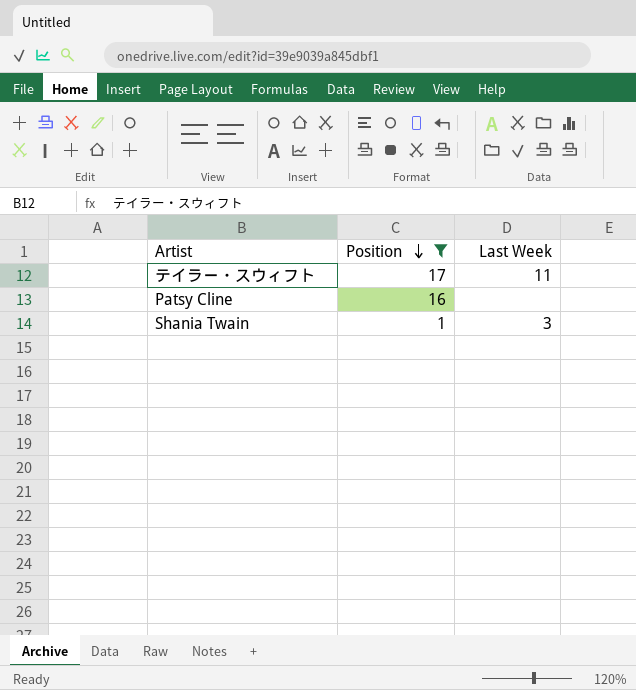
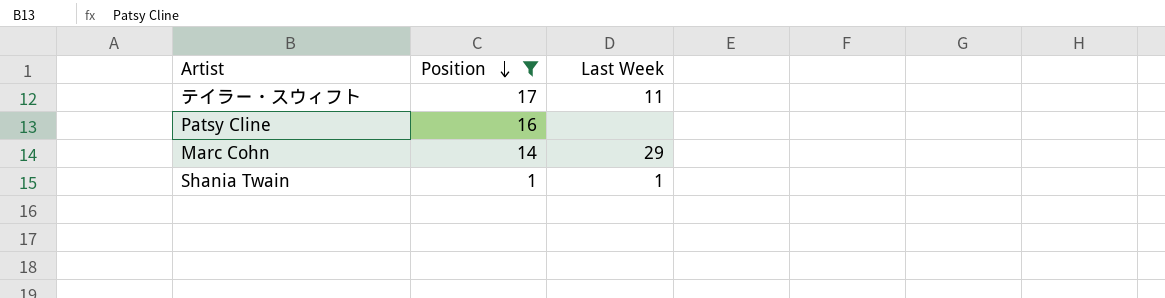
row Marc Cohn: none -> 14 | 29
Shania Twain | Last Week: 3 -> 1

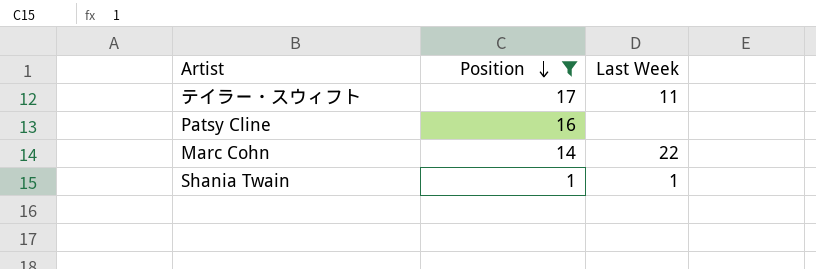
Marc Cohn | Last Week: 29 -> 22

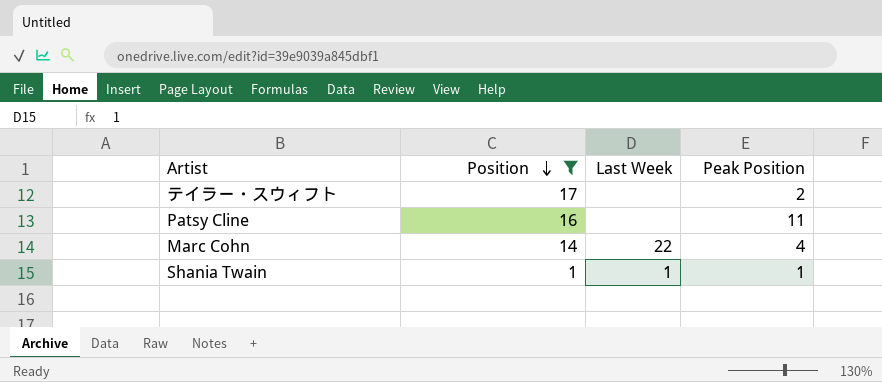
column Peak Position | position: none -> 4
テイラー・スウィフト | Last Week: 11 -> none

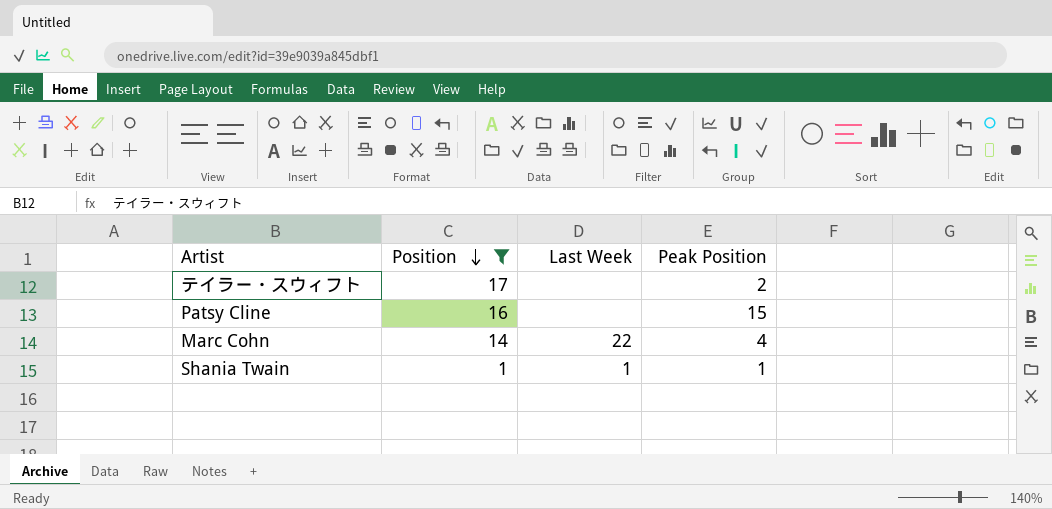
Patsy Cline | Peak Position: 11 -> 15

